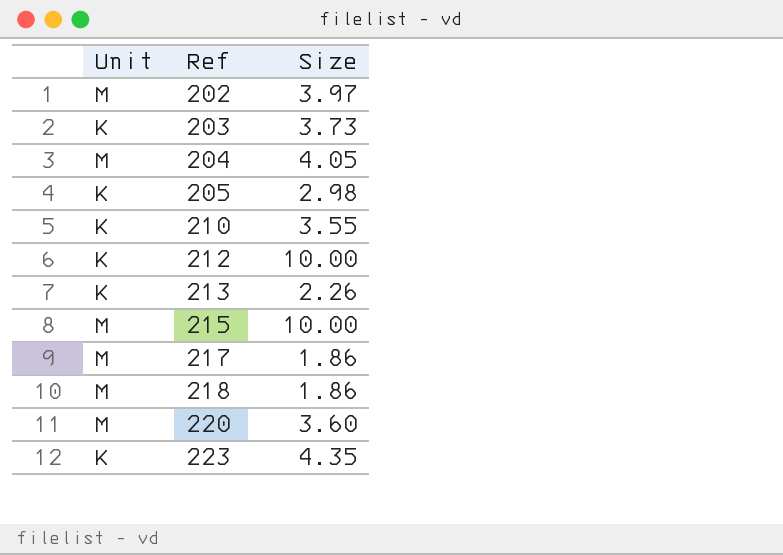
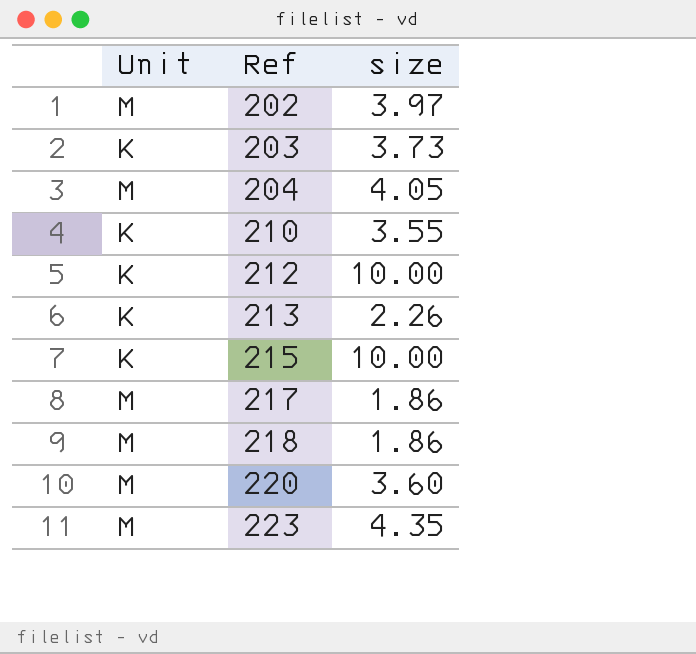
column name: Size -> size
row 205: K | 2.98 -> none
215 | Unit: M -> K
223 | Unit: K -> M

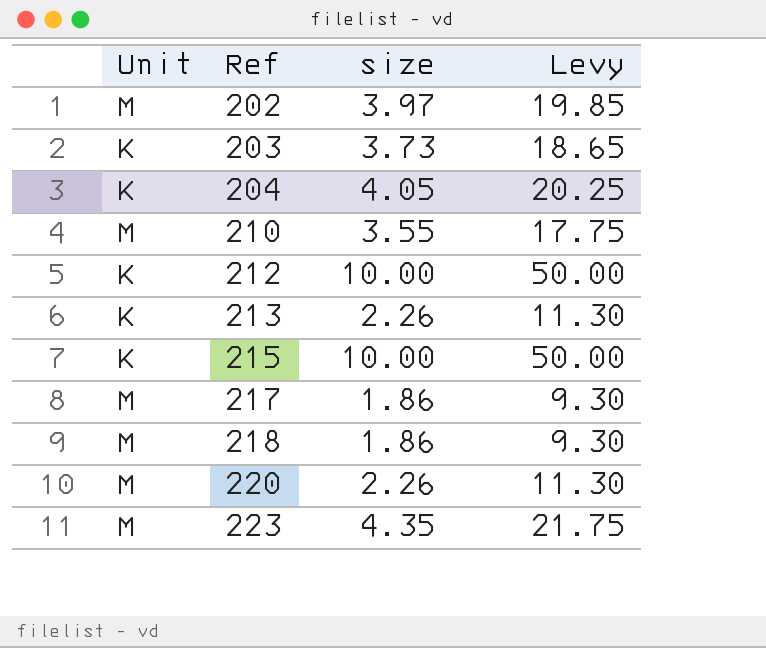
column Levy | formula: none -> [size] * 5
204 | Unit: M -> K
210 | Unit: K -> M
220 | size: 3.60 -> 2.26

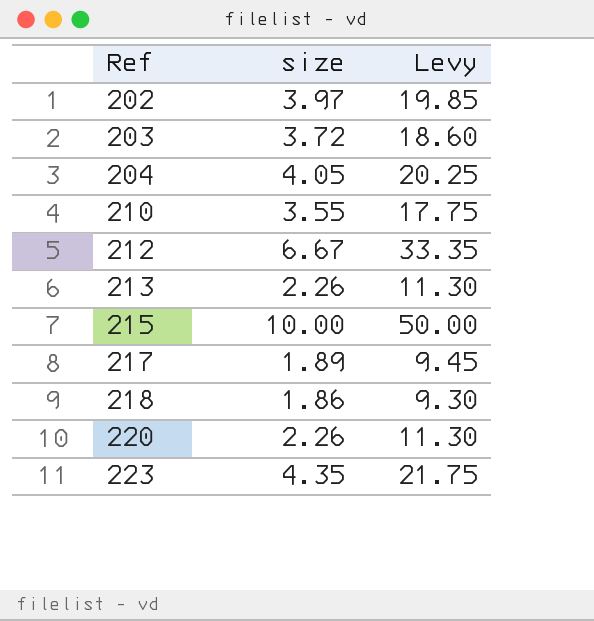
column Unit | position: 1 -> none
203 | size: 3.73 -> 3.72
203 | Levy: 18.65 -> 18.60
212 | size: 10.00 -> 6.67
212 | Levy: 50.00 -> 33.35
217 | size: 1.86 -> 1.89
217 | Levy: 9.30 -> 9.45

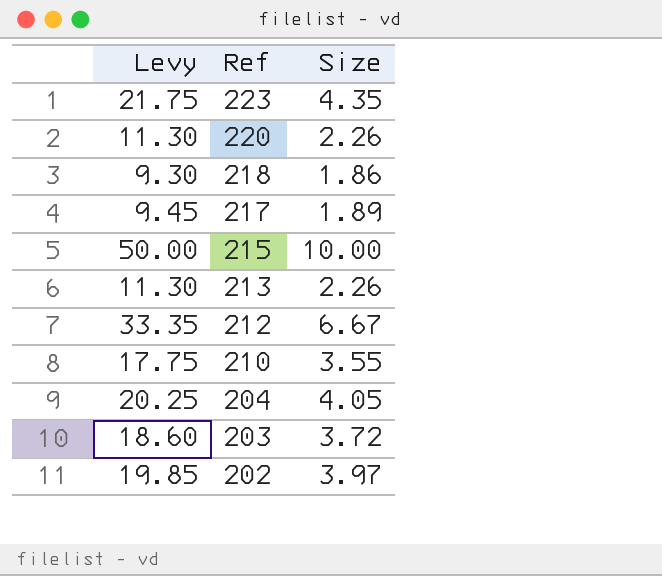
row order: Ref ascending -> Ref descending
column Levy | position: 3 -> 1
column name: size -> Size

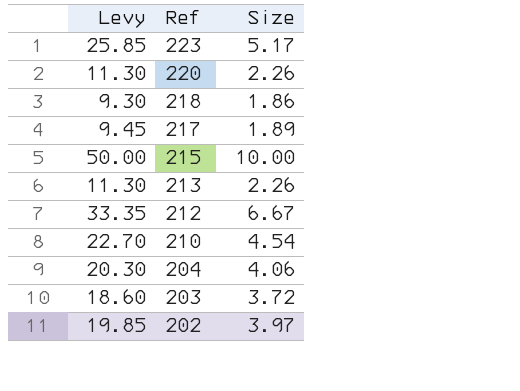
223 | Levy: 21.75 -> 25.85
223 | Size: 4.35 -> 5.17
210 | Levy: 17.75 -> 22.70
210 | Size: 3.55 -> 4.54
204 | Levy: 20.25 -> 20.30
204 | Size: 4.05 -> 4.06

